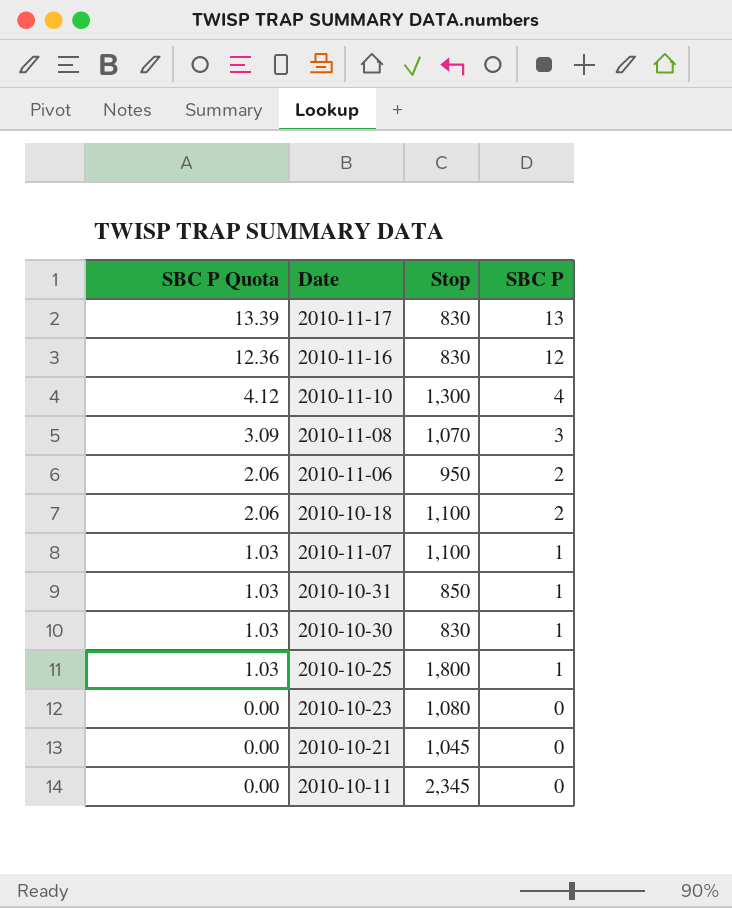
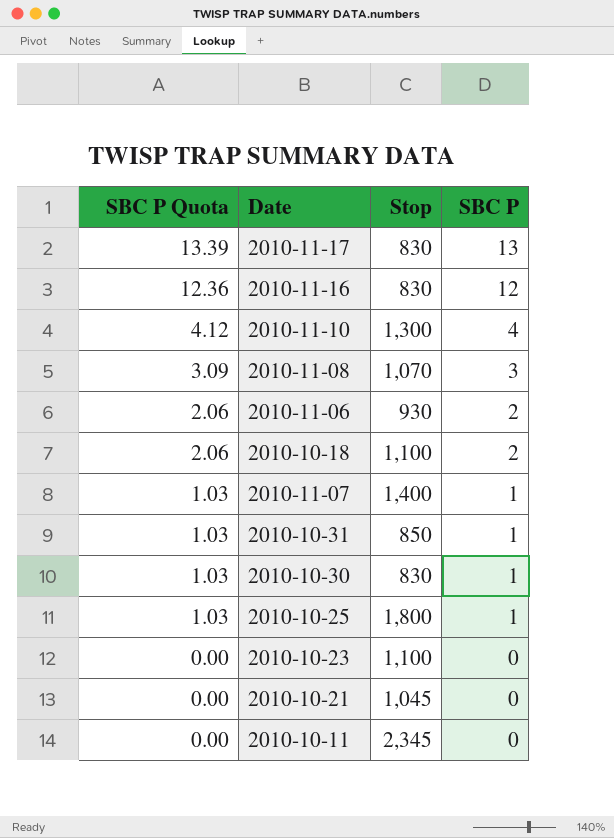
2010-11-06 | Stop: 950 -> 930
2010-11-07 | Stop: 1,100 -> 1,400
2010-10-23 | Stop: 1,080 -> 1,100

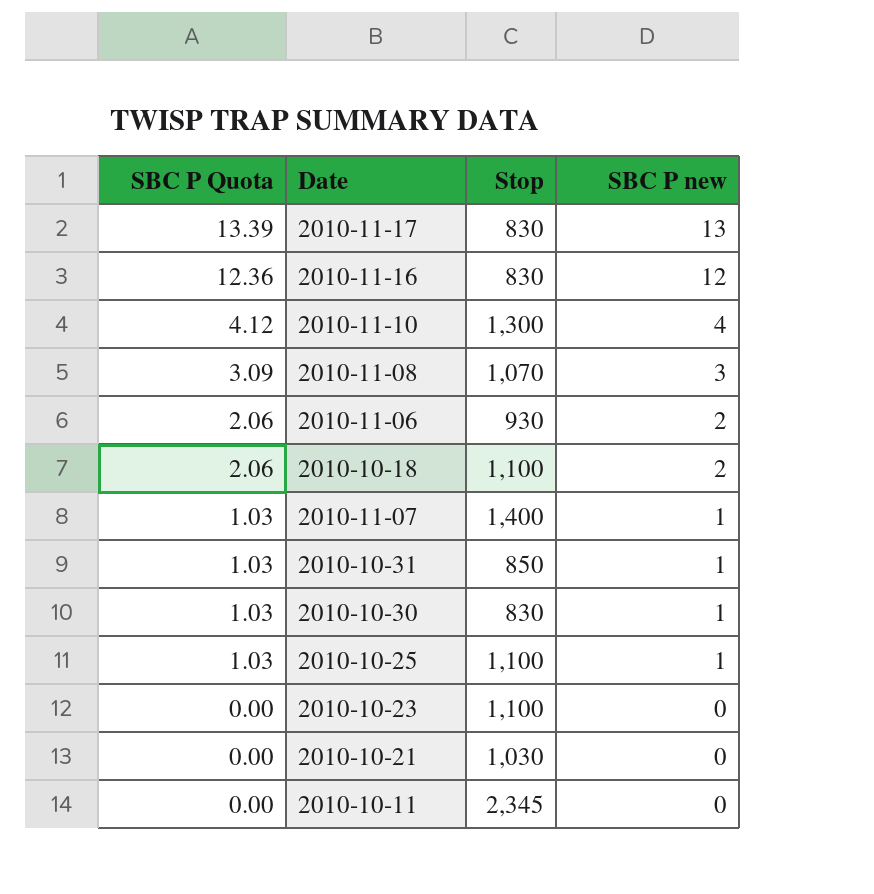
column name: SBC P -> SBC P new
2010-10-25 | Stop: 1,800 -> 1,100
2010-10-21 | Stop: 1,045 -> 1,030

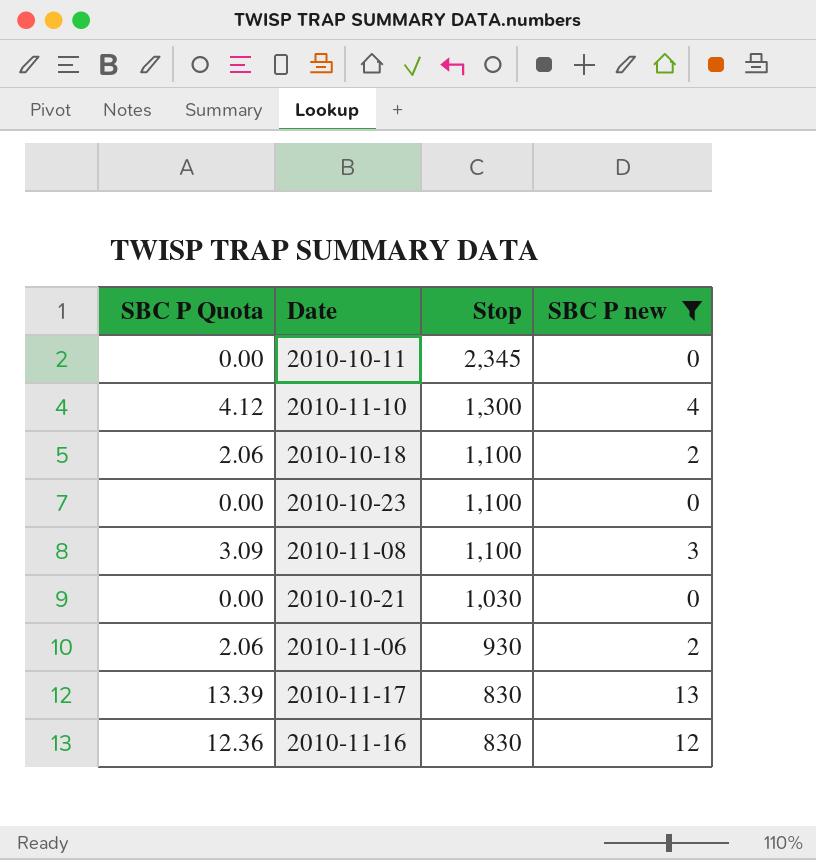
filter: none -> SBC P new != 1
row order: SBC P Quota descending -> Stop descending
2010-11-08 | Stop: 1,070 -> 1,100

